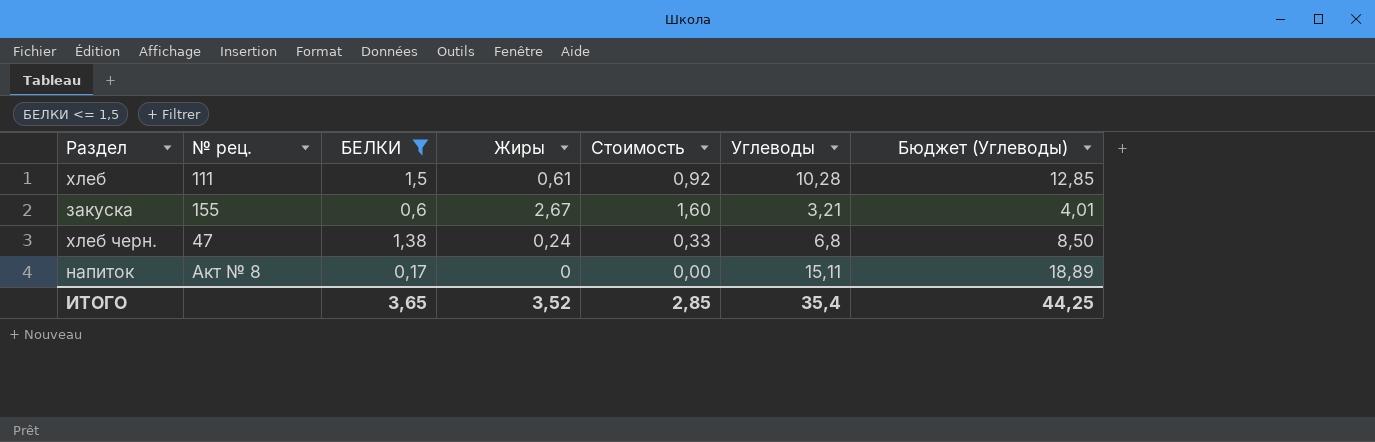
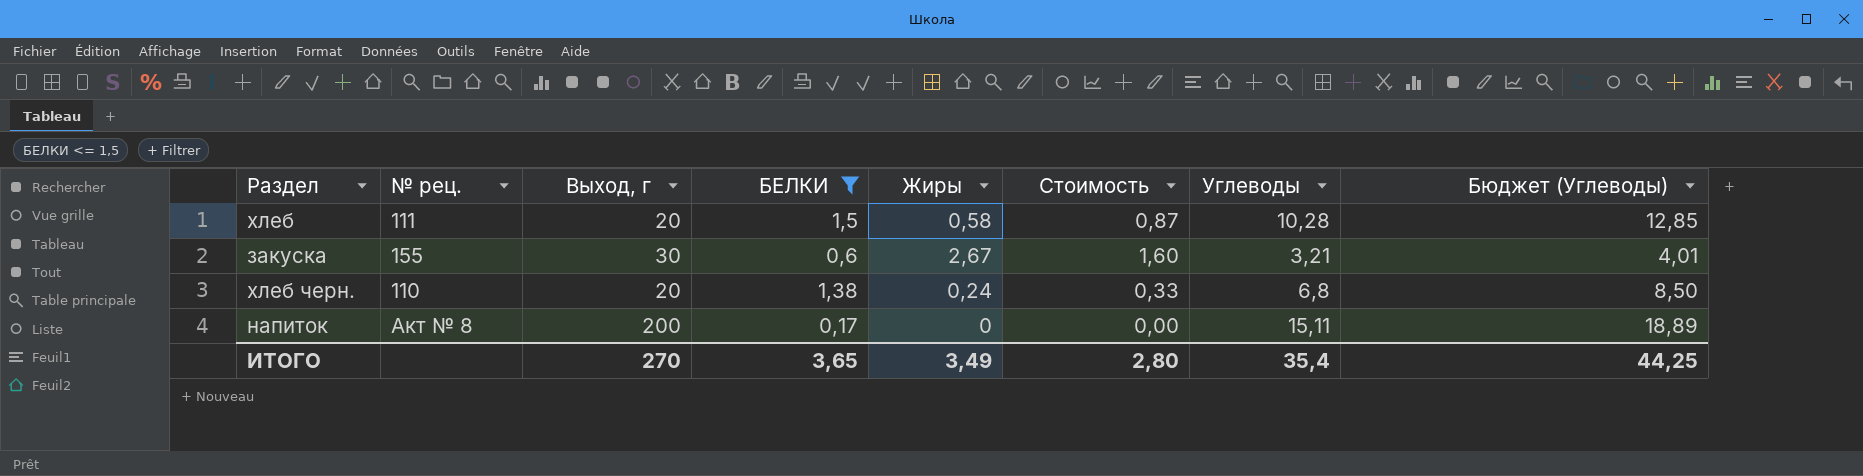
column Выход, г | position: none -> 3
хлеб | Жиры: 0,61 -> 0,58
хлеб | Стоимость: 0,92 -> 0,87
хлеб черн. | № рец.: 47 -> 110
ИТОГО | Жиры: 3,52 -> 3,49
ИТОГО | Стоимость: 2,85 -> 2,80

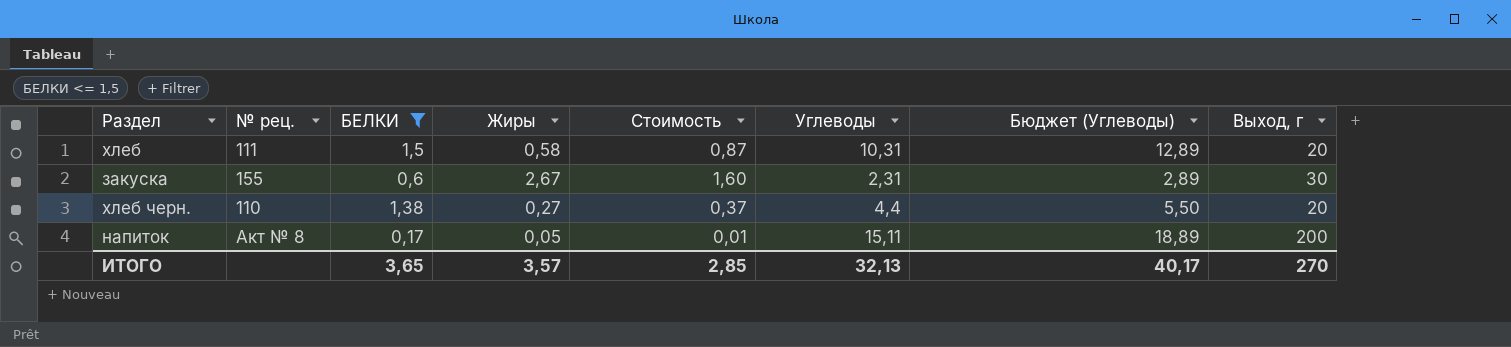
column Выход, г | position: 3 -> 8
хлеб | Углеводы: 10,28 -> 10,31
хлеб | Бюджет (Углеводы): 12,85 -> 12,89
закуска | Углеводы: 3,21 -> 2,31
закуска | Бюджет (Углеводы): 4,01 -> 2,89
хлеб черн. | Жиры: 0,24 -> 0,27
хлеб черн. | Стоимость: 0,33 -> 0,37
хлеб черн. | Углеводы: 6,8 -> 4,4
хлеб черн. | Бюджет (Углеводы): 8,50 -> 5,50
напиток | Жиры: 0 -> 0,05
напиток | Стоимость: 0,00 -> 0,01
ИТОГО | Жиры: 3,49 -> 3,57
ИТОГО | Стоимость: 2,80 -> 2,85
ИТОГО | Углеводы: 35,4 -> 32,13
ИТОГО | Бюджет (Углеводы): 44,25 -> 40,17

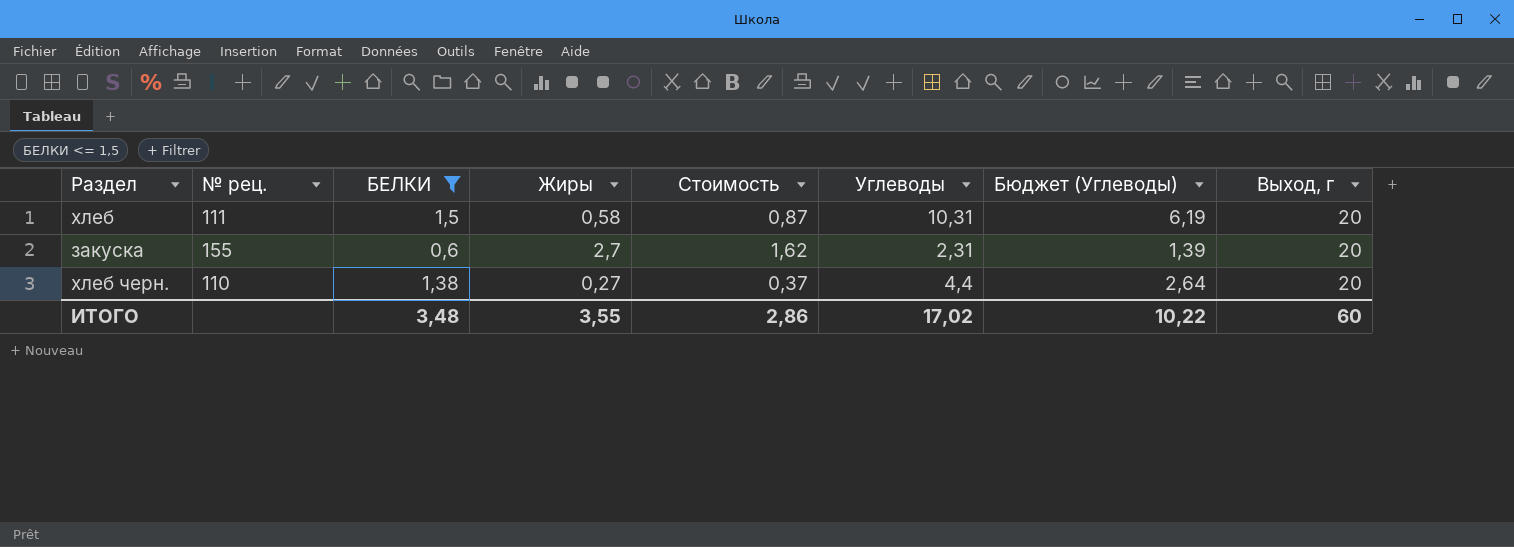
column Бюджет (Углеводы) | formula: [Углеводы] * 1,25 -> [Углеводы] * 0,6
row напиток: Акт № 8 | 0,17 | 0,05 | 0,01 | 15,11 | 18,89 | 200 -> none
закуска | Жиры: 2,67 -> 2,7
закуска | Стоимость: 1,60 -> 1,62
закуска | Выход, г: 30 -> 20
ИТОГО | БЕЛКИ: 3,65 -> 3,48
ИТОГО | Жиры: 3,57 -> 3,55
ИТОГО | Стоимость: 2,85 -> 2,86
ИТОГО | Углеводы: 32,13 -> 17,02
ИТОГО | Бюджет (Углеводы): 40,17 -> 10,22
ИТОГО | Выход, г: 270 -> 60

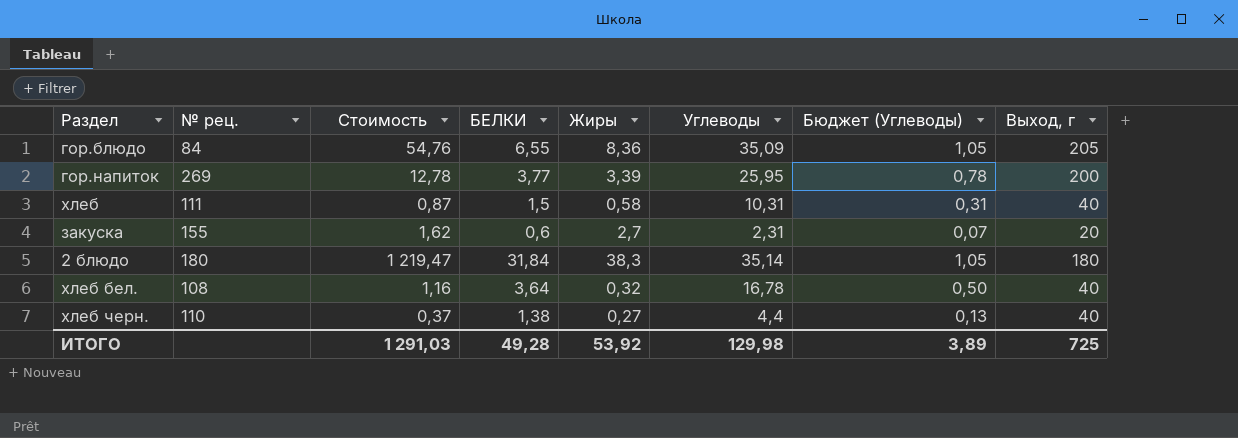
filter: БЕЛКИ <= 1,5 -> none
column Стоимость | position: 5 -> 3
column Бюджет (Углеводы) | formula: [Углеводы] * 0,6 -> [Углеводы] * 0,03
хлеб | Выход, г: 20 -> 40
хлеб черн. | Выход, г: 20 -> 40
ИТОГО | Стоимость: 2,86 -> 1 291,03
ИТОГО | БЕЛКИ: 3,48 -> 49,28
ИТОГО | Жиры: 3,55 -> 53,92
ИТОГО | Углеводы: 17,02 -> 129,98
ИТОГО | Бюджет (Углеводы): 10,22 -> 3,89
ИТОГО | Выход, г: 60 -> 725

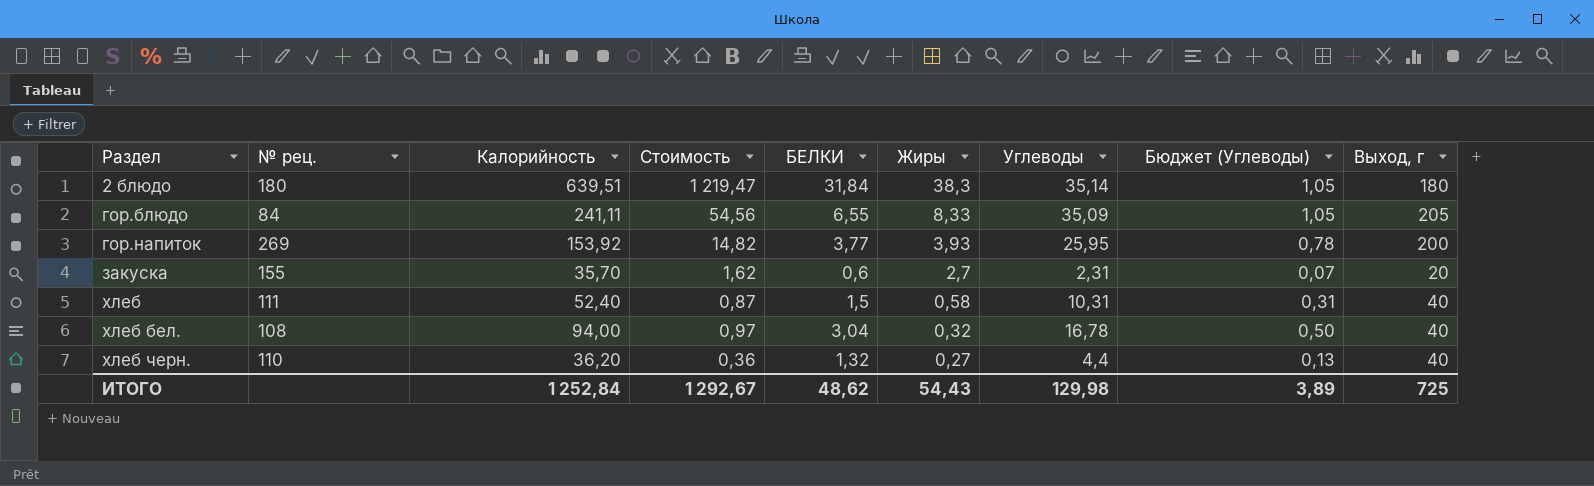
row order: none -> Раздел ascending
column Калорийность | position: none -> 3
гор.блюдо | Стоимость: 54,76 -> 54,56
гор.блюдо | Жиры: 8,36 -> 8,33
гор.напиток | Стоимость: 12,78 -> 14,82
гор.напиток | Жиры: 3,39 -> 3,93
хлеб бел. | Стоимость: 1,16 -> 0,97
хлеб бел. | БЕЛКИ: 3,64 -> 3,04
хлеб черн. | Стоимость: 0,37 -> 0,36
хлеб черн. | БЕЛКИ: 1,38 -> 1,32
ИТОГО | Стоимость: 1 291,03 -> 1 292,67
ИТОГО | БЕЛКИ: 49,28 -> 48,62
ИТОГО | Жиры: 53,92 -> 54,43

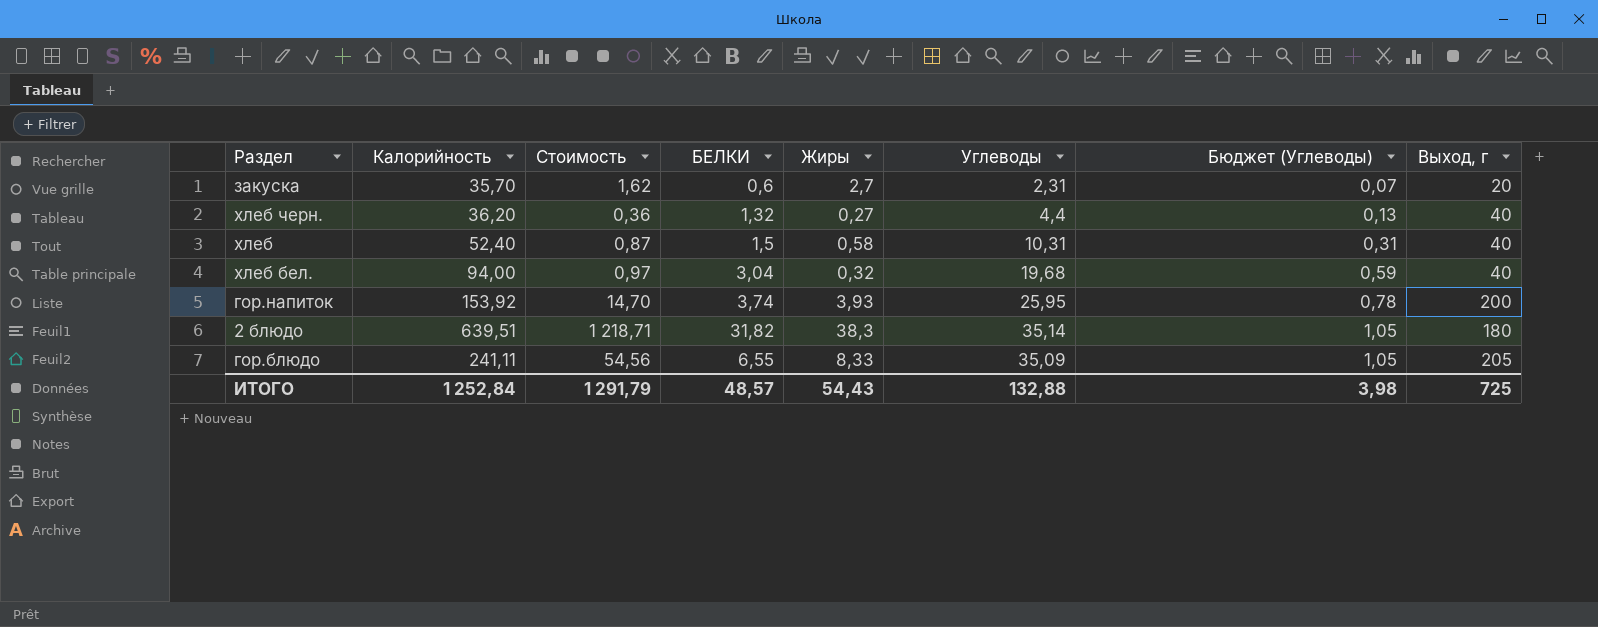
row order: Раздел ascending -> Бюджет (Углеводы) ascending
column № рец. | position: 2 -> none
хлеб бел. | Углеводы: 16,78 -> 19,68
хлеб бел. | Бюджет (Углеводы): 0,50 -> 0,59
гор.напиток | Стоимость: 14,82 -> 14,70
гор.напиток | БЕЛКИ: 3,77 -> 3,74
2 блюдо | Стоимость: 1 219,47 -> 1 218,71
2 блюдо | БЕЛКИ: 31,84 -> 31,82
ИТОГО | Стоимость: 1 292,67 -> 1 291,79
ИТОГО | БЕЛКИ: 48,62 -> 48,57
ИТОГО | Углеводы: 129,98 -> 132,88
ИТОГО | Бюджет (Углеводы): 3,89 -> 3,98

